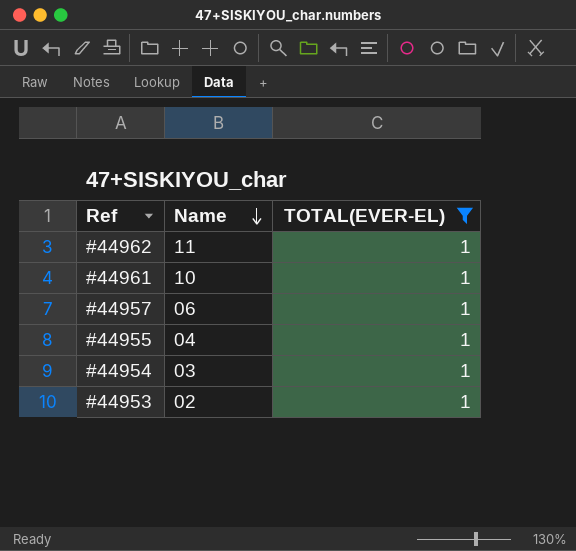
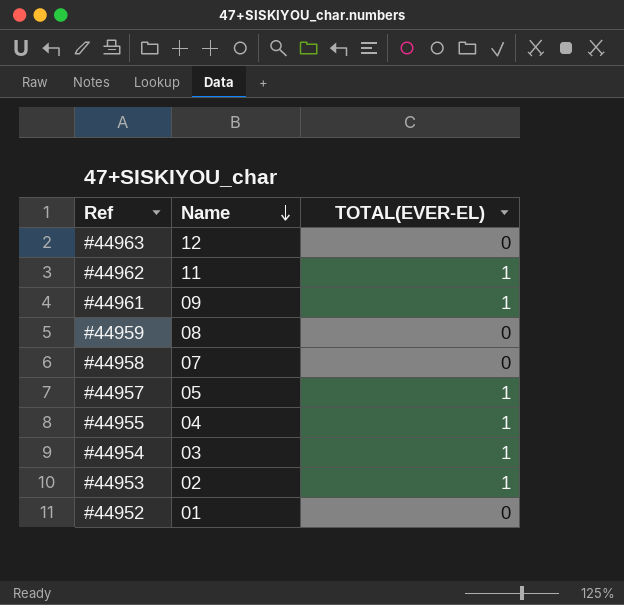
filter: TOTAL(EVER-EL) = 1 -> none
#44961 | Name: 10 -> 09
#44957 | Name: 06 -> 05

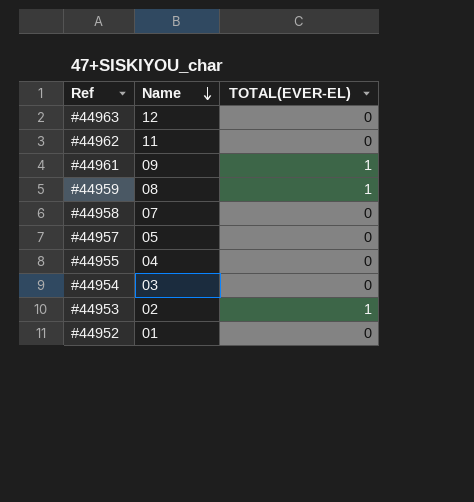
#44962 | TOTAL(EVER-EL): 1 -> 0
#44959 | TOTAL(EVER-EL): 0 -> 1
#44957 | TOTAL(EVER-EL): 1 -> 0
#44955 | TOTAL(EVER-EL): 1 -> 0
#44954 | TOTAL(EVER-EL): 1 -> 0

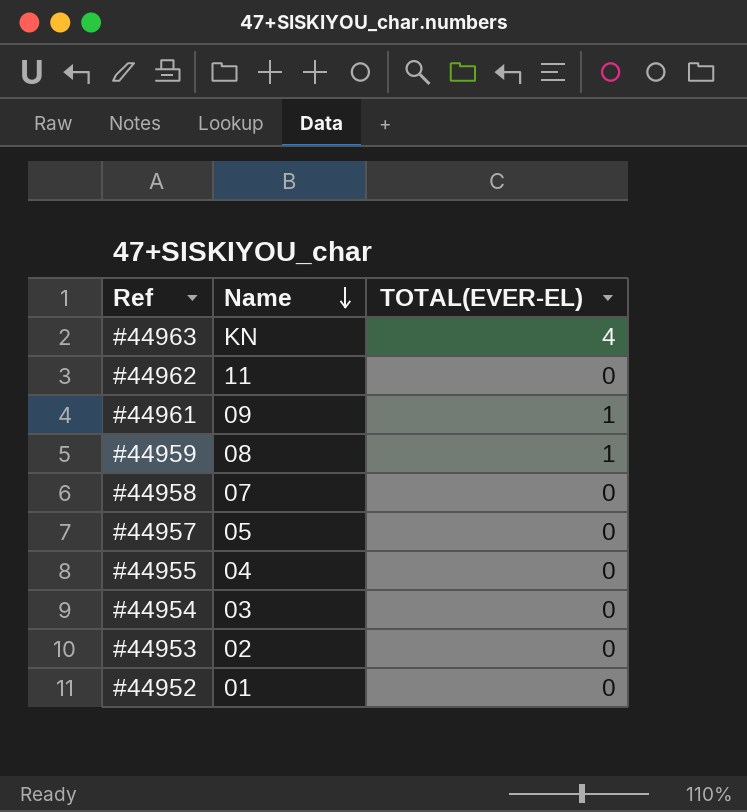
#44963 | Name: 12 -> KN
#44963 | TOTAL(EVER-EL): 0 -> 4
#44953 | TOTAL(EVER-EL): 1 -> 0

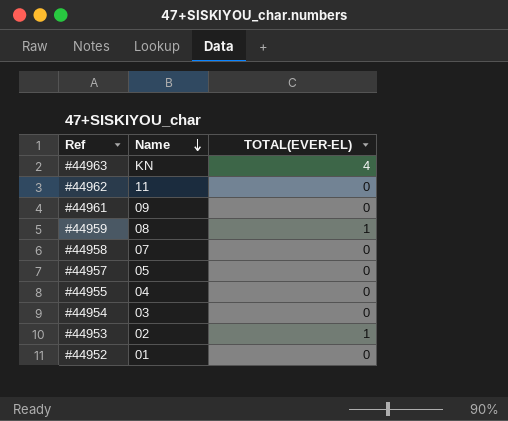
#44961 | TOTAL(EVER-EL): 1 -> 0
#44953 | TOTAL(EVER-EL): 0 -> 1

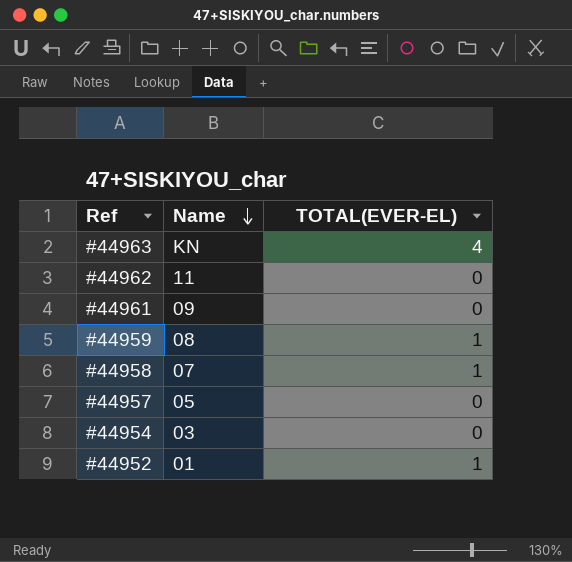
row #44955: 04 | 0 -> none
row #44953: 02 | 1 -> none
#44958 | TOTAL(EVER-EL): 0 -> 1
#44952 | TOTAL(EVER-EL): 0 -> 1

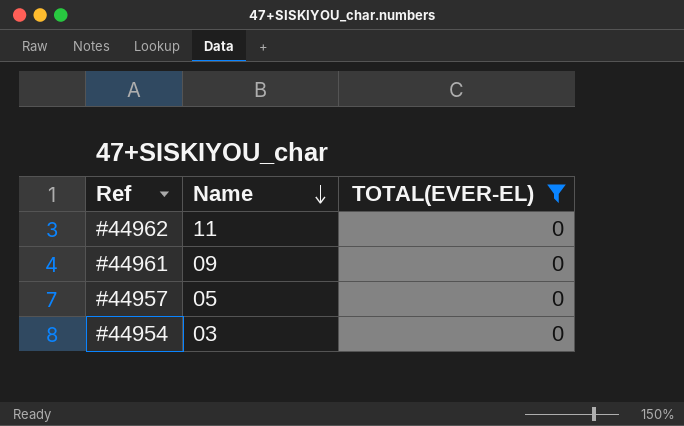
filter: none -> TOTAL(EVER-EL) = 0

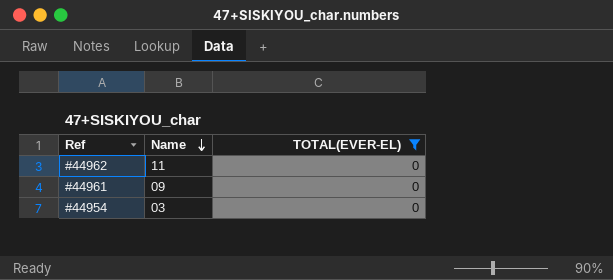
row #44957: 05 | 0 -> none

